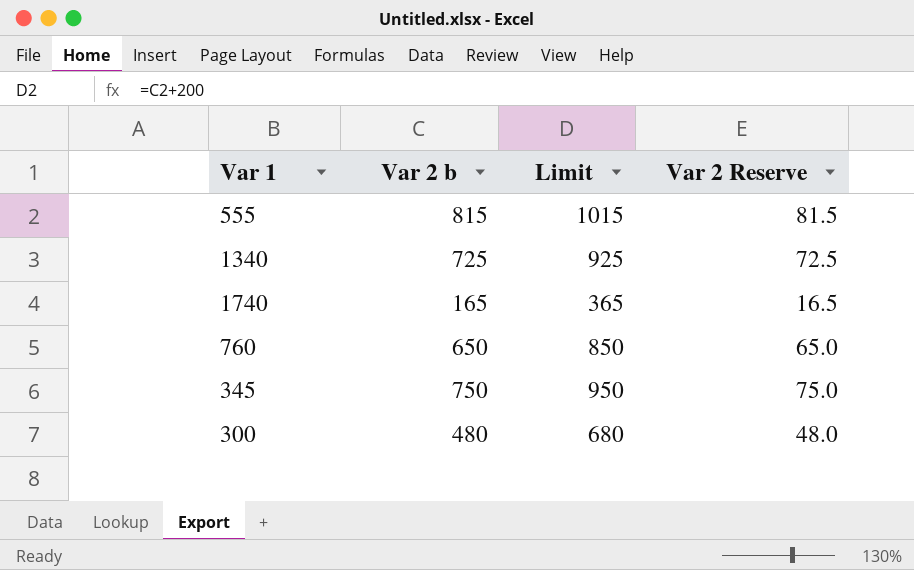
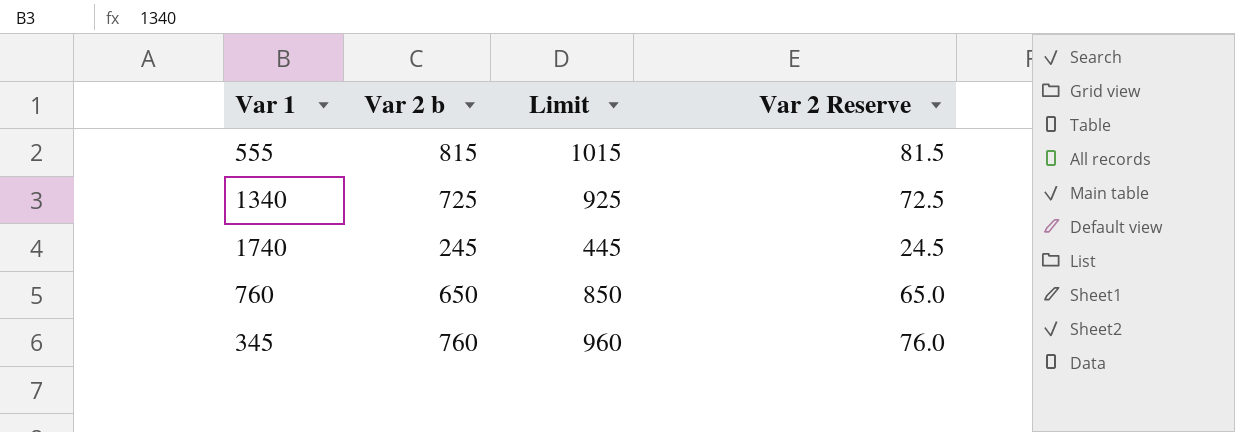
row 300: 480 | 680 | 48.0 -> none
1740 | Var 2 b: 165 -> 245
1740 | Limit: 365 -> 445
1740 | Var 2 Reserve: 16.5 -> 24.5
345 | Var 2 b: 750 -> 760
345 | Limit: 950 -> 960
345 | Var 2 Reserve: 75.0 -> 76.0

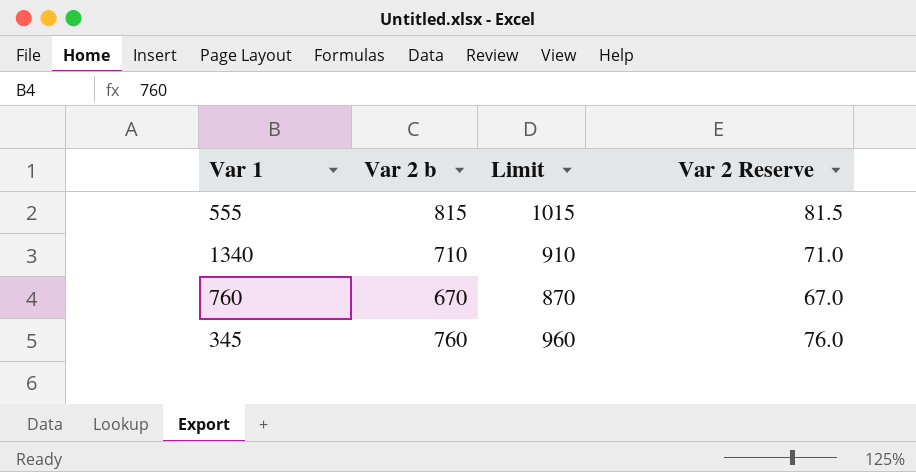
row 1740: 245 | 445 | 24.5 -> none
1340 | Var 2 b: 725 -> 710
1340 | Limit: 925 -> 910
1340 | Var 2 Reserve: 72.5 -> 71.0
760 | Var 2 b: 650 -> 670
760 | Limit: 850 -> 870
760 | Var 2 Reserve: 65.0 -> 67.0

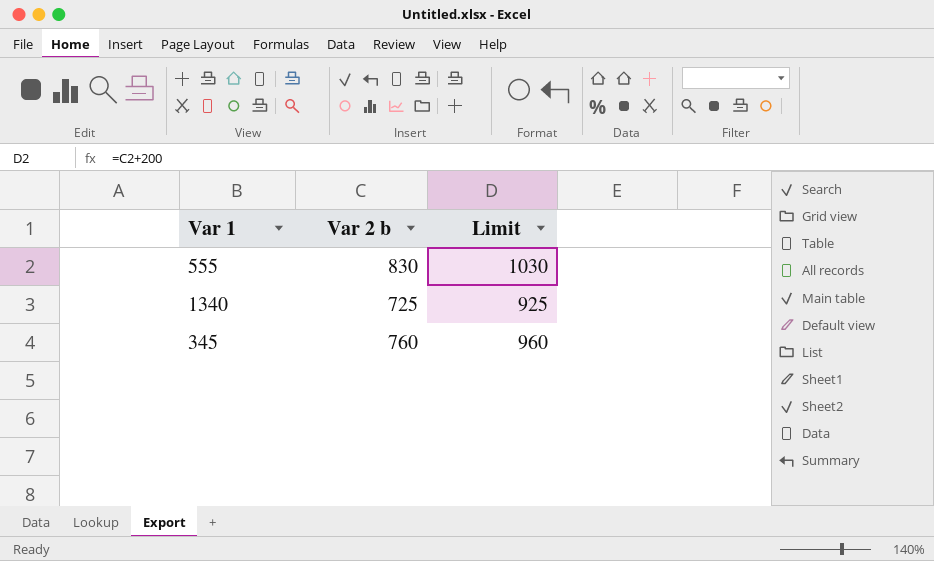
column Var 2 Reserve | formula: [Var 2 b] * 0.1 -> none
row 760: 670 | 870 | 67.0 -> none
555 | Var 2 b: 815 -> 830
555 | Limit: 1015 -> 1030
1340 | Var 2 b: 710 -> 725
1340 | Limit: 910 -> 925

